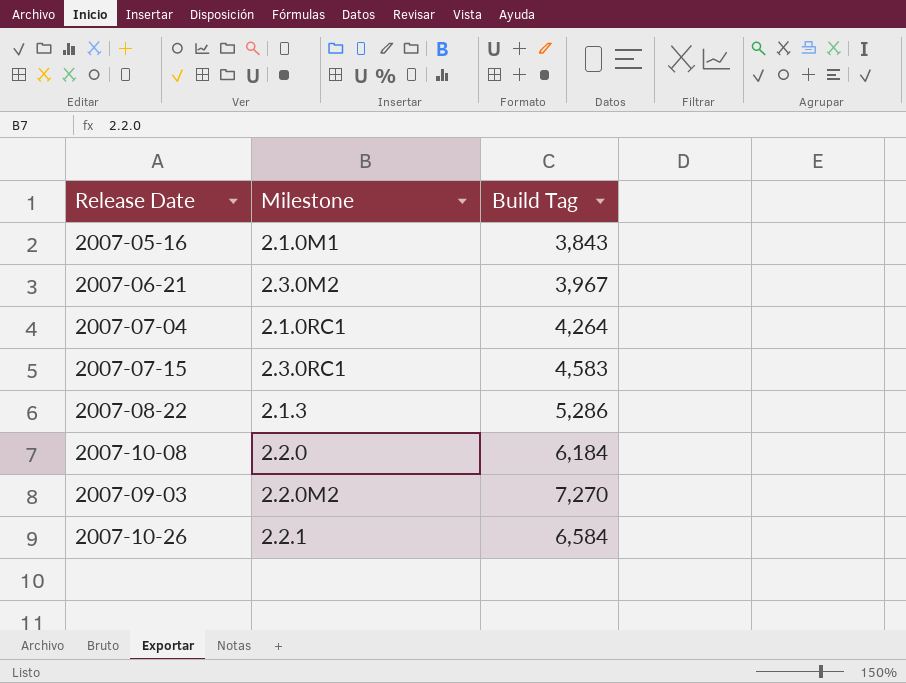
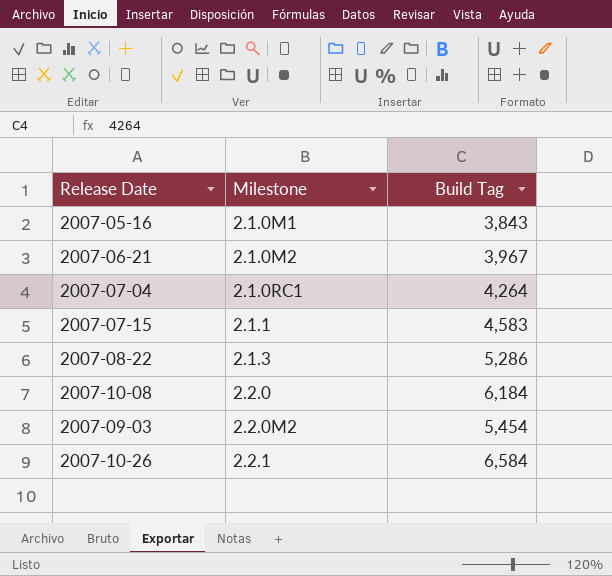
2007-06-21 | Milestone: 2.3.0M2 -> 2.1.0M2
2007-07-15 | Milestone: 2.3.0RC1 -> 2.1.1
2007-09-03 | Build Tag: 7,270 -> 5,454

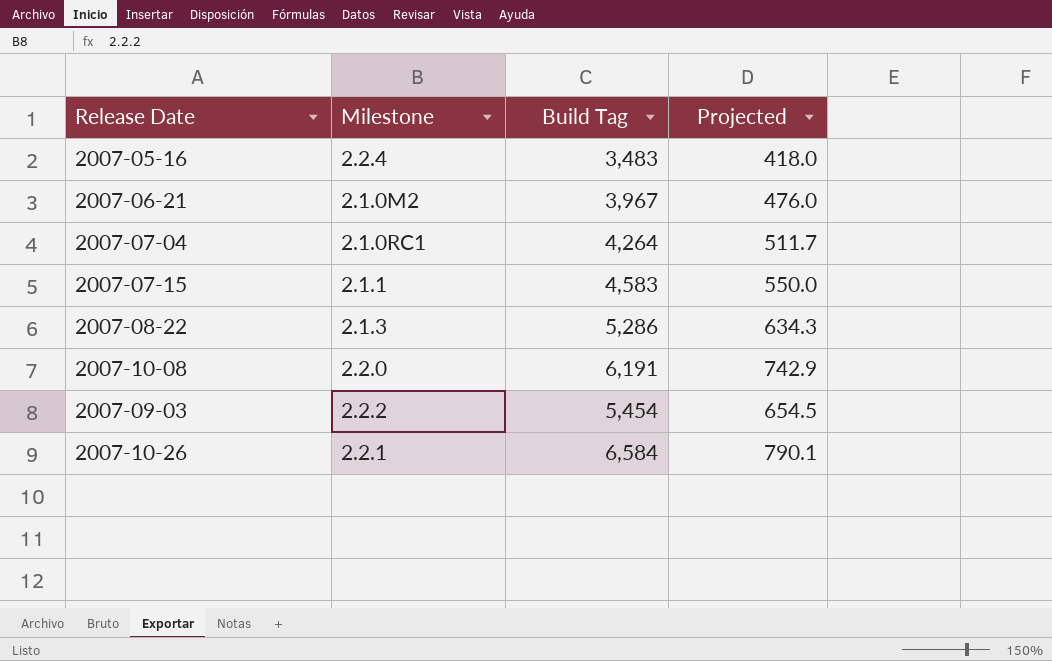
column Projected | formula: none -> [Build Tag] * 0.12
2007-05-16 | Milestone: 2.1.0M1 -> 2.2.4
2007-05-16 | Build Tag: 3,843 -> 3,483
2007-10-08 | Build Tag: 6,184 -> 6,191
2007-09-03 | Milestone: 2.2.0M2 -> 2.2.2

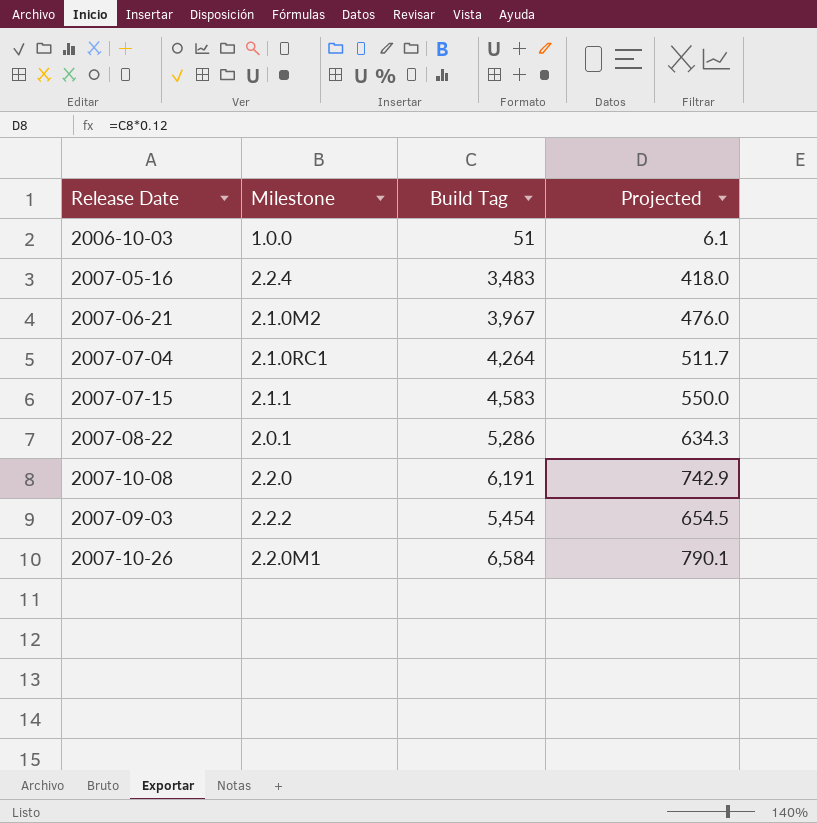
row 2006-10-03: none -> 1.0.0 | 51 | 6.1
2007-08-22 | Milestone: 2.1.3 -> 2.0.1
2007-10-26 | Milestone: 2.2.1 -> 2.2.0M1

